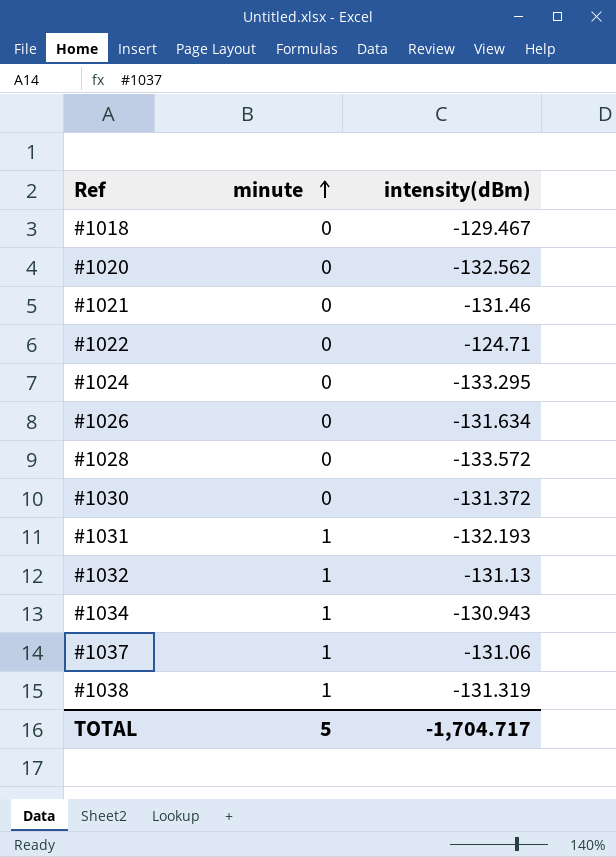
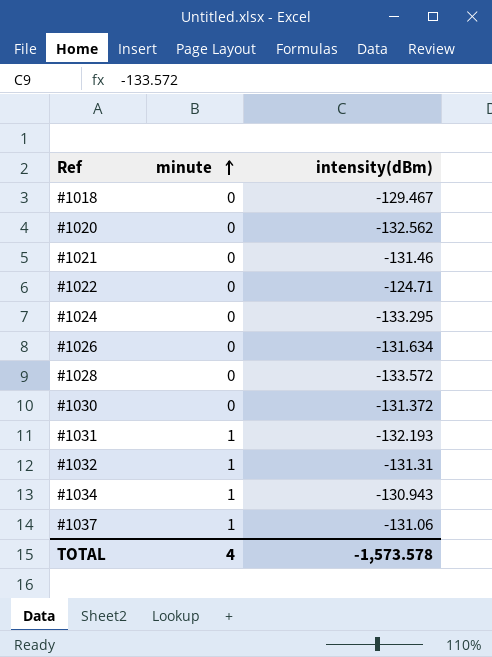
row #1038: 1 | -131.319 -> none
#1032 | intensity(dBm): -131.13 -> -131.31
TOTAL | minute: 5 -> 4
TOTAL | intensity(dBm): -1,704.717 -> -1,573.578

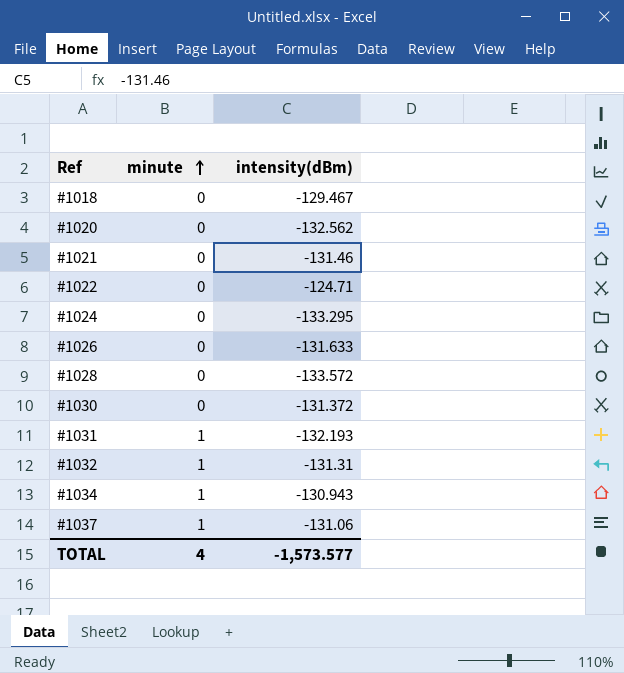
#1026 | intensity(dBm): -131.634 -> -131.633
TOTAL | intensity(dBm): -1,573.578 -> -1,573.577

